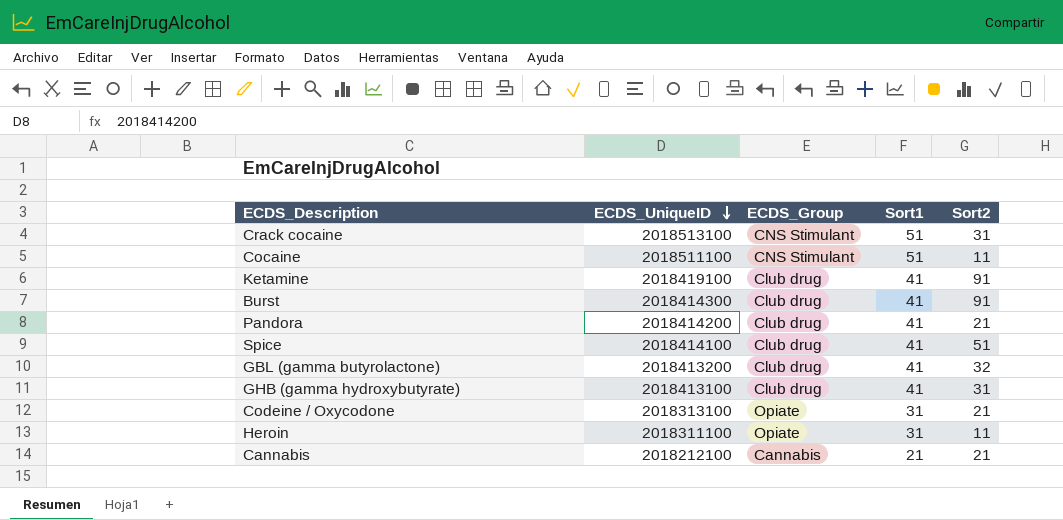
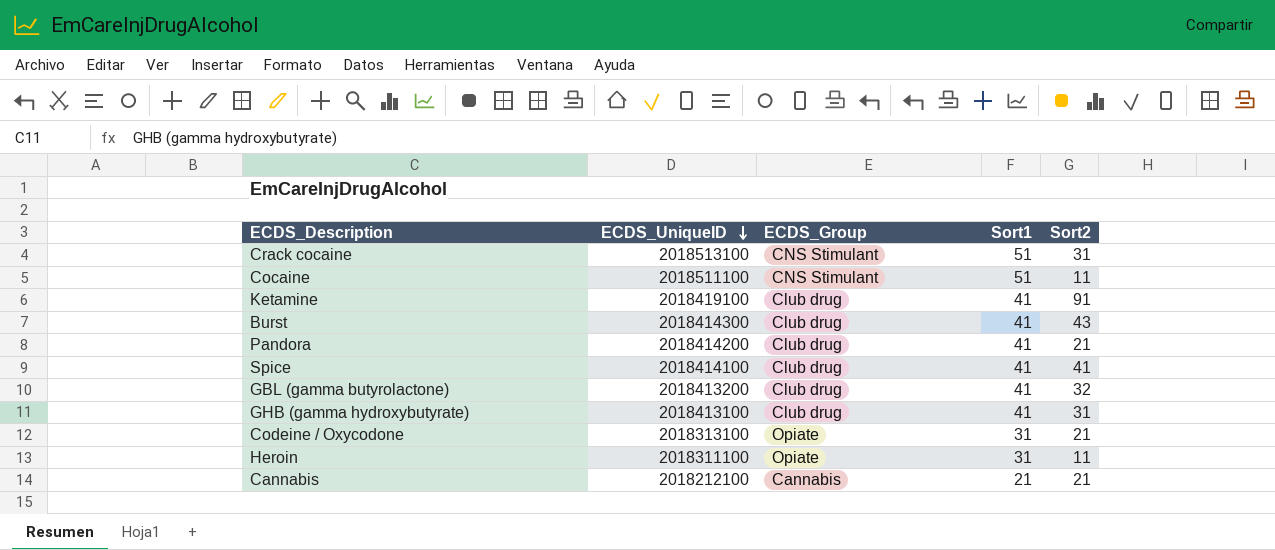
Burst | Sort2: 91 -> 43
Spice | Sort2: 51 -> 41

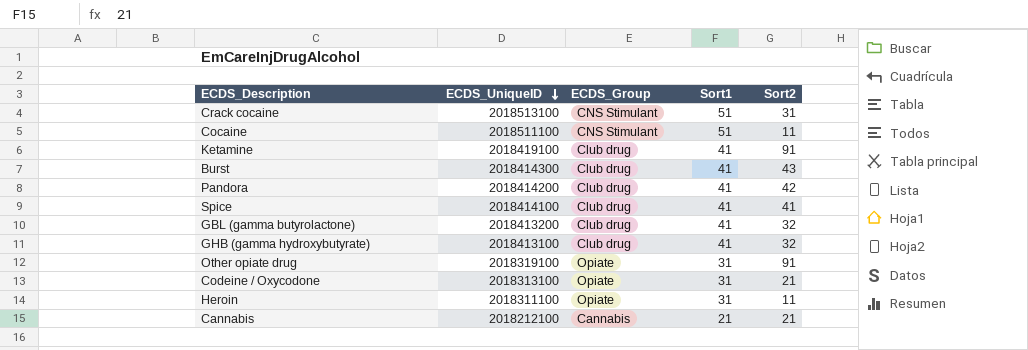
Pandora | Sort2: 21 -> 42
GHB (gamma hydroxybutyrate) | Sort2: 31 -> 32
row Other opiate drug: none -> 2018319100 | Opiate | 31 | 91

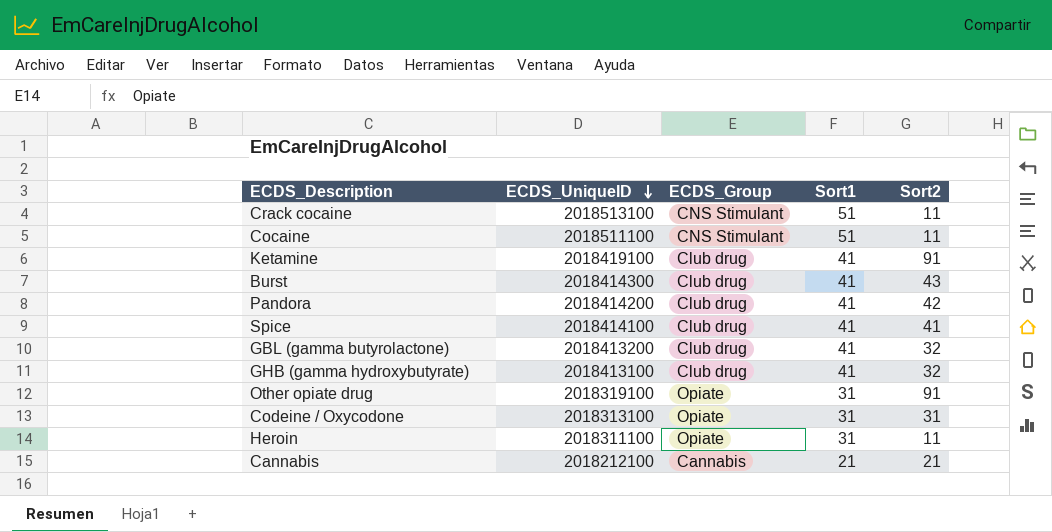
Crack cocaine | Sort2: 31 -> 11
Codeine / Oxycodone | Sort2: 21 -> 31

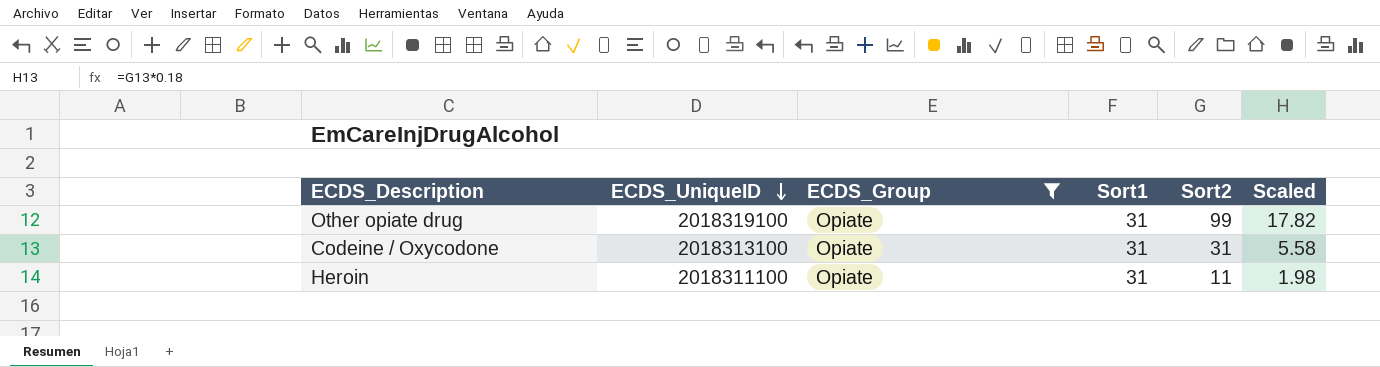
filter: none -> ECDS_Group = Opiate
column Scaled | formula: none -> [Sort2] * 0.18
Other opiate drug | Sort2: 91 -> 99

